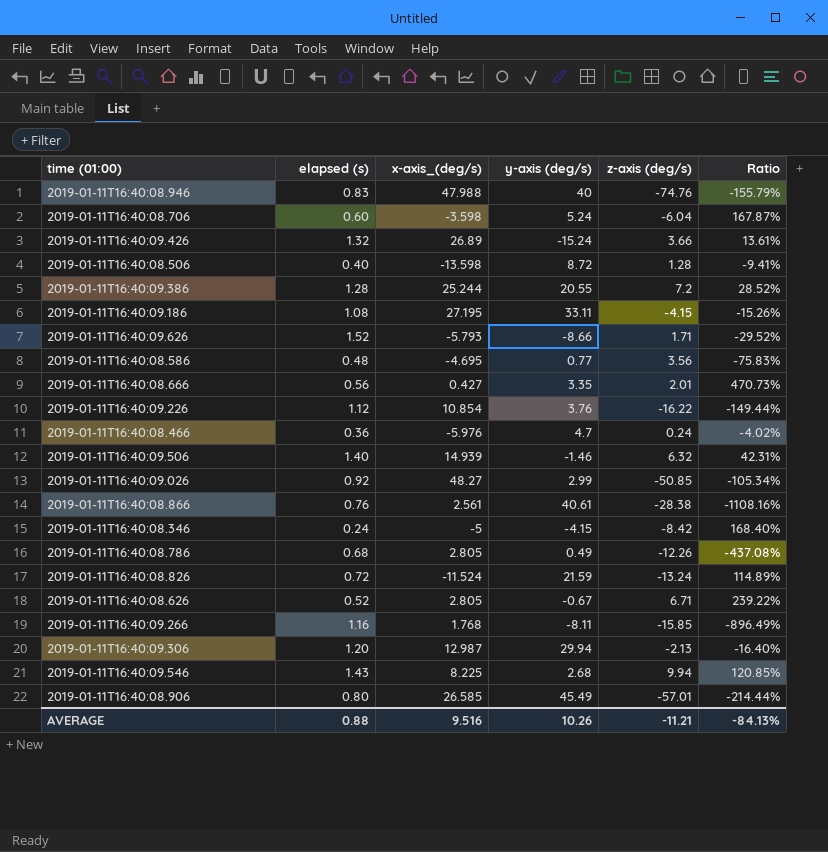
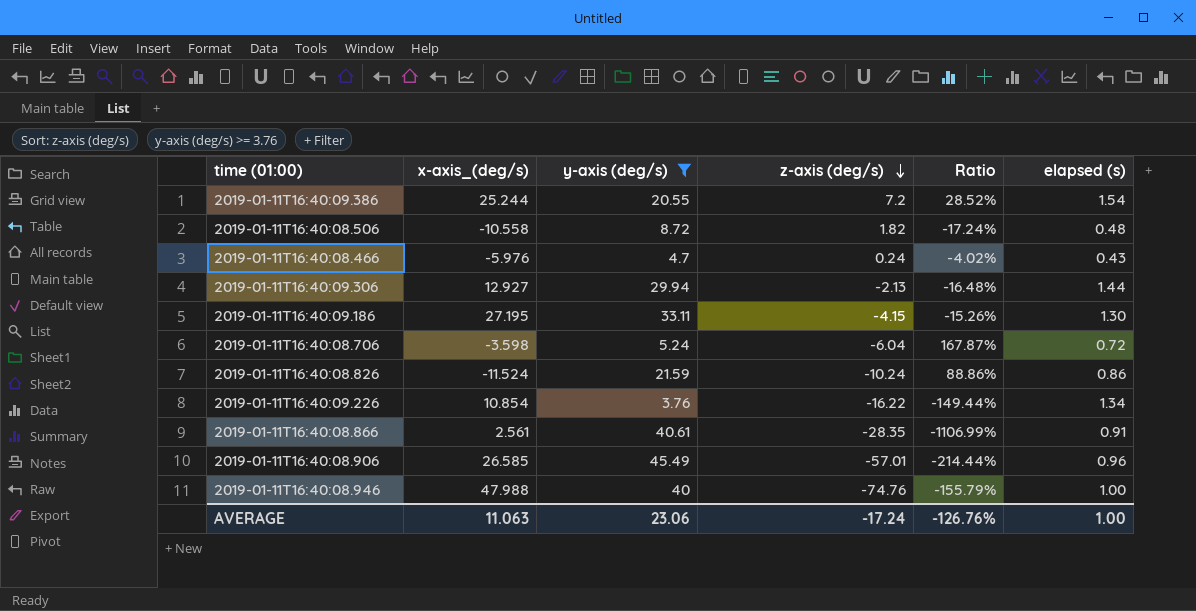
filter: none -> y-axis (deg/s) >= 3.76
row order: none -> z-axis (deg/s) descending
column elapsed (s) | position: 2 -> 6
2019-01-11T16:40:09.386 | elapsed (s): 1.28 -> 1.54
2019-01-11T16:40:08.506 | x-axis_(deg/s): -13.598 -> -10.558
2019-01-11T16:40:08.506 | z-axis (deg/s): 1.28 -> 1.82
2019-01-11T16:40:08.506 | Ratio: -9.41% -> -17.24%
2019-01-11T16:40:08.506 | elapsed (s): 0.40 -> 0.48
2019-01-11T16:40:08.466 | elapsed (s): 0.36 -> 0.43
2019-01-11T16:40:09.306 | x-axis_(deg/s): 12.987 -> 12.927
2019-01-11T16:40:09.306 | Ratio: -16.40% -> -16.48%
2019-01-11T16:40:09.306 | elapsed (s): 1.20 -> 1.44
2019-01-11T16:40:09.186 | elapsed (s): 1.08 -> 1.30
2019-01-11T16:40:08.706 | elapsed (s): 0.60 -> 0.72
2019-01-11T16:40:08.826 | z-axis (deg/s): -13.24 -> -10.24
2019-01-11T16:40:08.826 | Ratio: 114.89% -> 88.86%
2019-01-11T16:40:08.826 | elapsed (s): 0.72 -> 0.86
2019-01-11T16:40:09.226 | elapsed (s): 1.12 -> 1.34
2019-01-11T16:40:08.866 | z-axis (deg/s): -28.38 -> -28.35
2019-01-11T16:40:08.866 | Ratio: -1108.16% -> -1106.99%
2019-01-11T16:40:08.866 | elapsed (s): 0.76 -> 0.91
2019-01-11T16:40:08.906 | elapsed (s): 0.80 -> 0.96
2019-01-11T16:40:08.946 | elapsed (s): 0.83 -> 1.00
AVERAGE | x-axis_(deg/s): 9.516 -> 11.063
AVERAGE | y-axis (deg/s): 10.26 -> 23.06
AVERAGE | z-axis (deg/s): -11.21 -> -17.24
AVERAGE | Ratio: -84.13% -> -126.76%
AVERAGE | elapsed (s): 0.88 -> 1.00

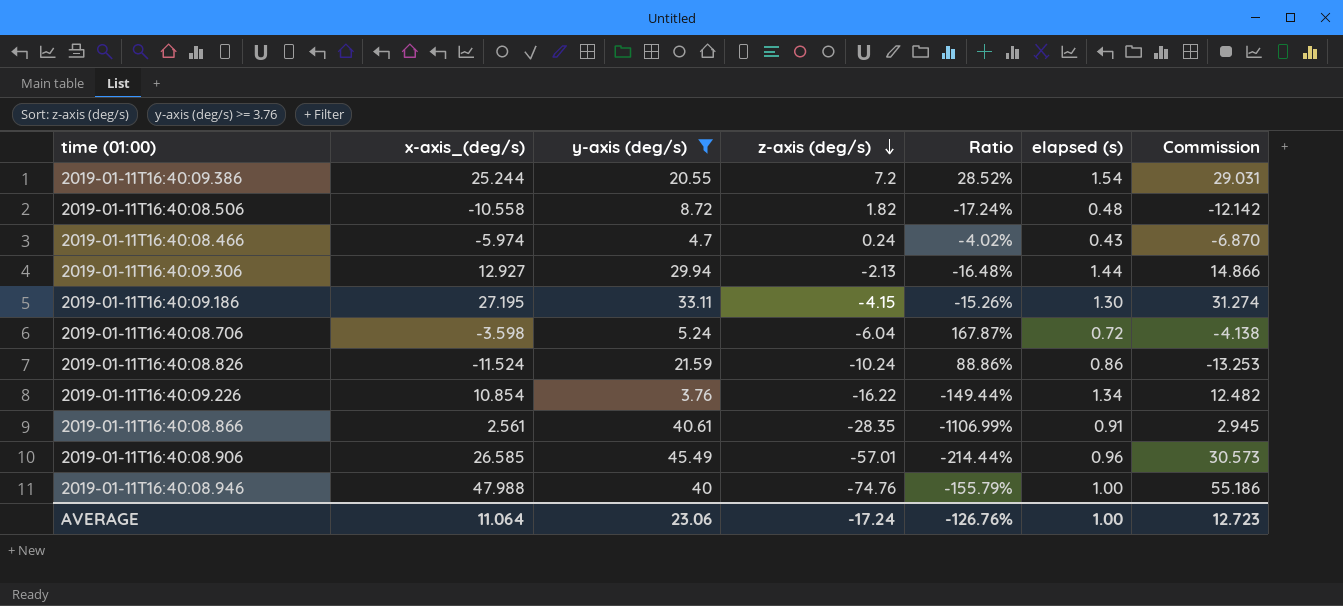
column Commission | formula: none -> [x-axis_(deg/s)] * 1.15
2019-01-11T16:40:08.466 | x-axis_(deg/s): -5.976 -> -5.974
AVERAGE | x-axis_(deg/s): 11.063 -> 11.064

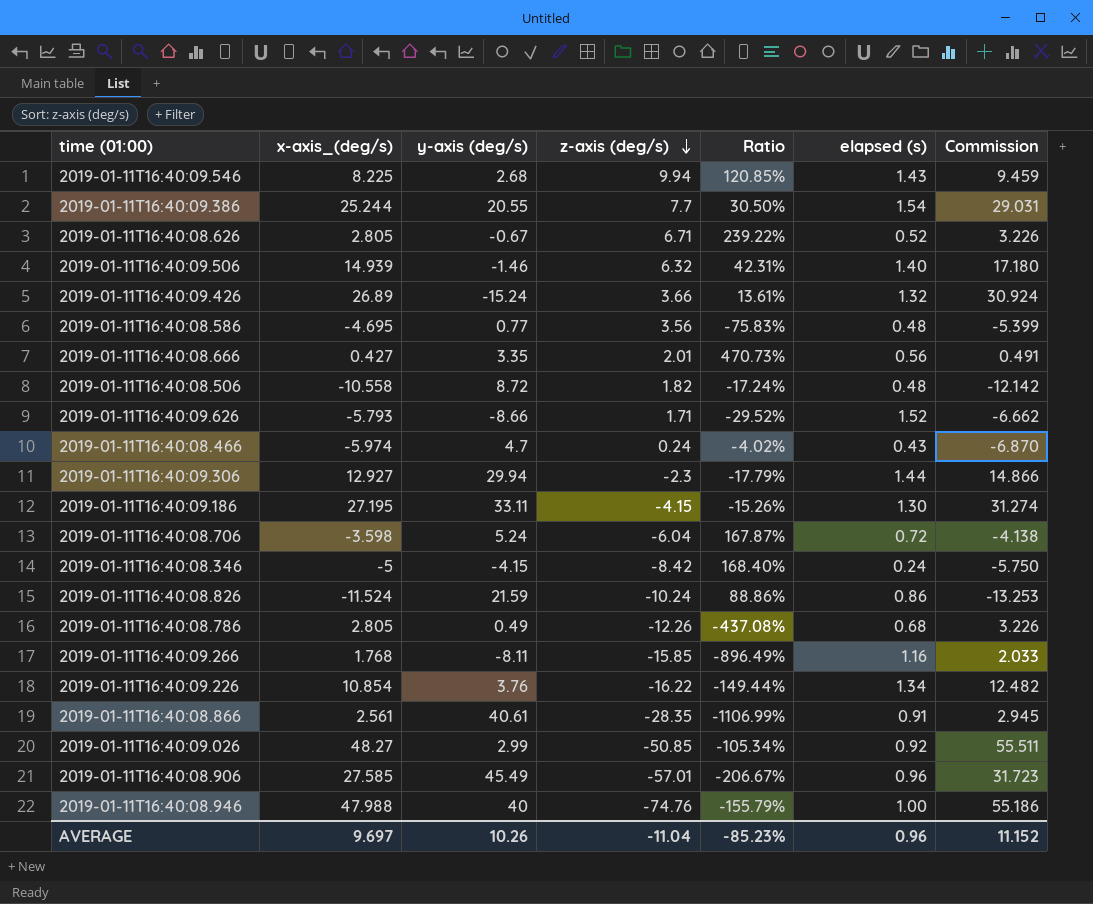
filter: y-axis (deg/s) >= 3.76 -> none
2019-01-11T16:40:09.386 | z-axis (deg/s): 7.2 -> 7.7
2019-01-11T16:40:09.386 | Ratio: 28.52% -> 30.50%
2019-01-11T16:40:09.306 | z-axis (deg/s): -2.13 -> -2.3
2019-01-11T16:40:09.306 | Ratio: -16.48% -> -17.79%
2019-01-11T16:40:08.906 | x-axis_(deg/s): 26.585 -> 27.585
2019-01-11T16:40:08.906 | Ratio: -214.44% -> -206.67%
2019-01-11T16:40:08.906 | Commission: 30.573 -> 31.723
AVERAGE | x-axis_(deg/s): 11.064 -> 9.697
AVERAGE | y-axis (deg/s): 23.06 -> 10.26
AVERAGE | z-axis (deg/s): -17.24 -> -11.04
AVERAGE | Ratio: -126.76% -> -85.23%
AVERAGE | elapsed (s): 1.00 -> 0.96
AVERAGE | Commission: 12.723 -> 11.152

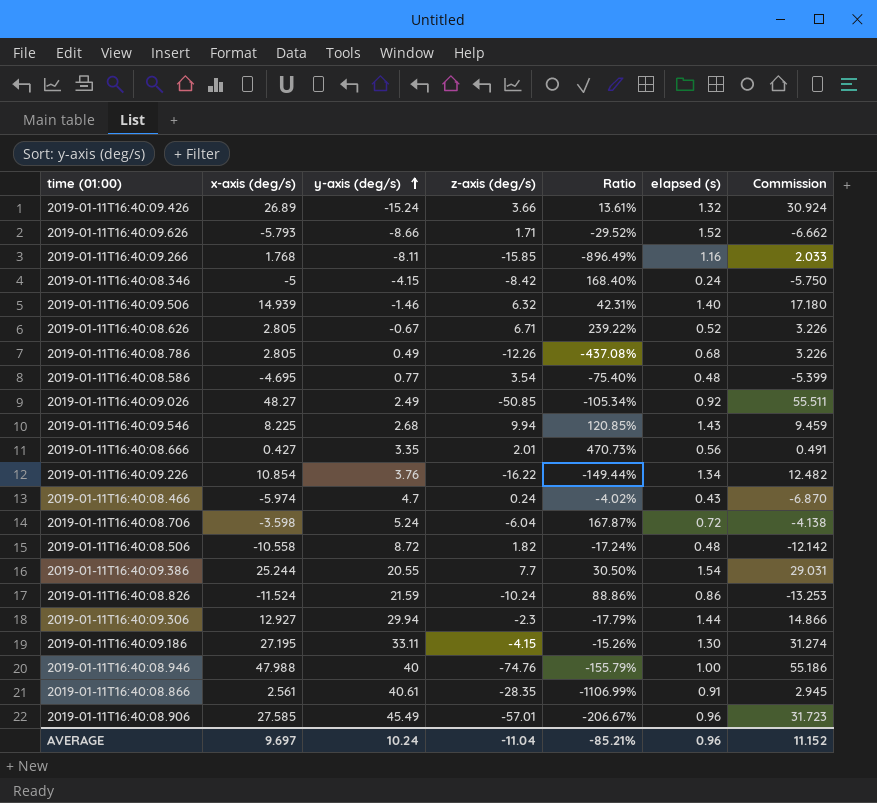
row order: z-axis (deg/s) descending -> y-axis (deg/s) ascending
column name: x-axis_(deg/s) -> x-axis (deg/s)
2019-01-11T16:40:08.586 | z-axis (deg/s): 3.56 -> 3.54
2019-01-11T16:40:08.586 | Ratio: -75.83% -> -75.40%
2019-01-11T16:40:09.026 | y-axis (deg/s): 2.99 -> 2.49
AVERAGE | y-axis (deg/s): 10.26 -> 10.24
AVERAGE | Ratio: -85.23% -> -85.21%

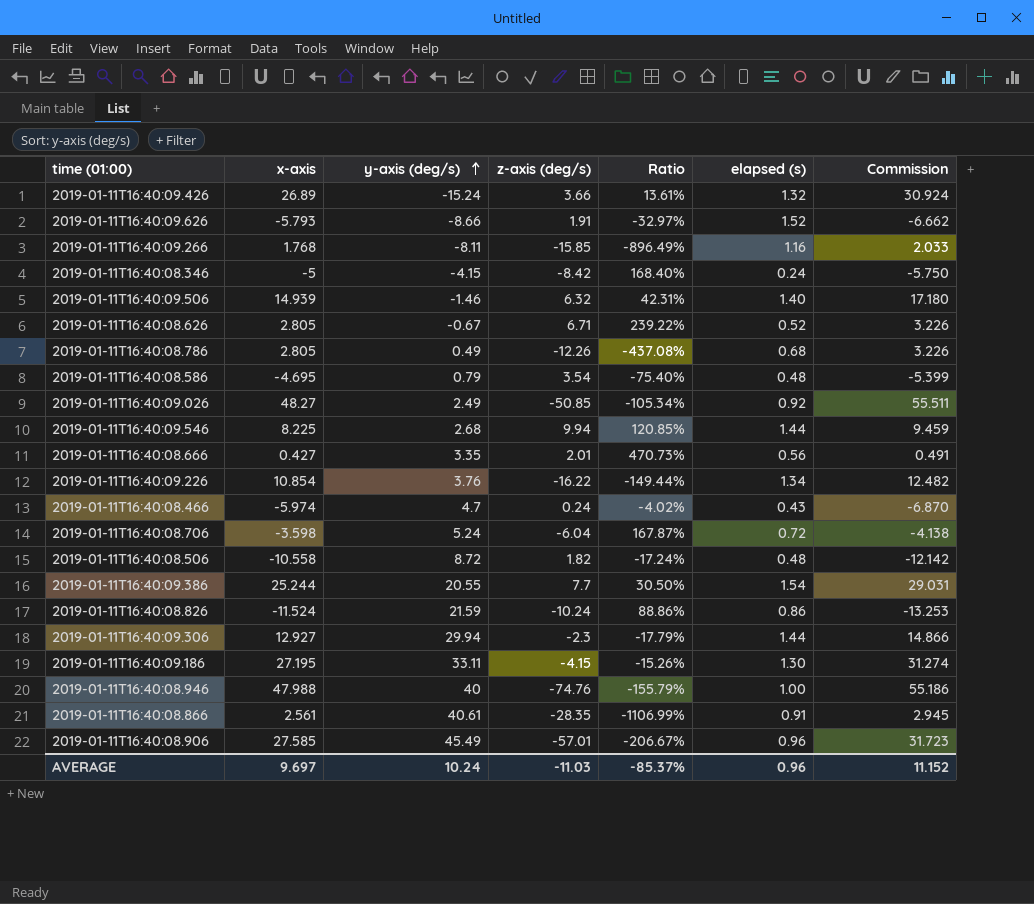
column name: x-axis (deg/s) -> x-axis
2019-01-11T16:40:09.626 | z-axis (deg/s): 1.71 -> 1.91
2019-01-11T16:40:09.626 | Ratio: -29.52% -> -32.97%
2019-01-11T16:40:08.586 | y-axis (deg/s): 0.77 -> 0.79
2019-01-11T16:40:09.546 | elapsed (s): 1.43 -> 1.44
AVERAGE | z-axis (deg/s): -11.04 -> -11.03
AVERAGE | Ratio: -85.21% -> -85.37%

